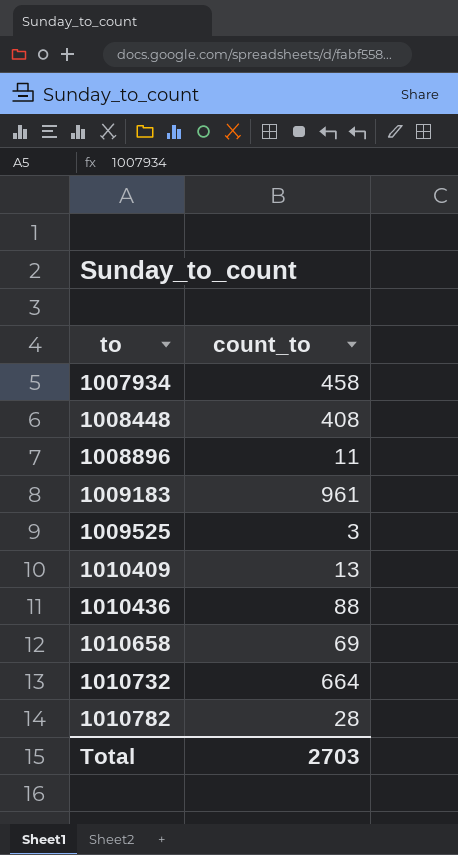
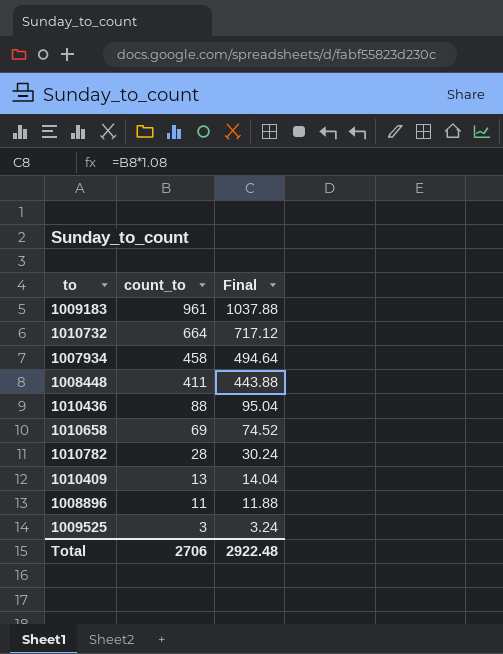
row order: to ascending -> count_to descending
column Final | formula: none -> [count_to] * 1.08
1008448 | count_to: 408 -> 411
Total | count_to: 2703 -> 2706

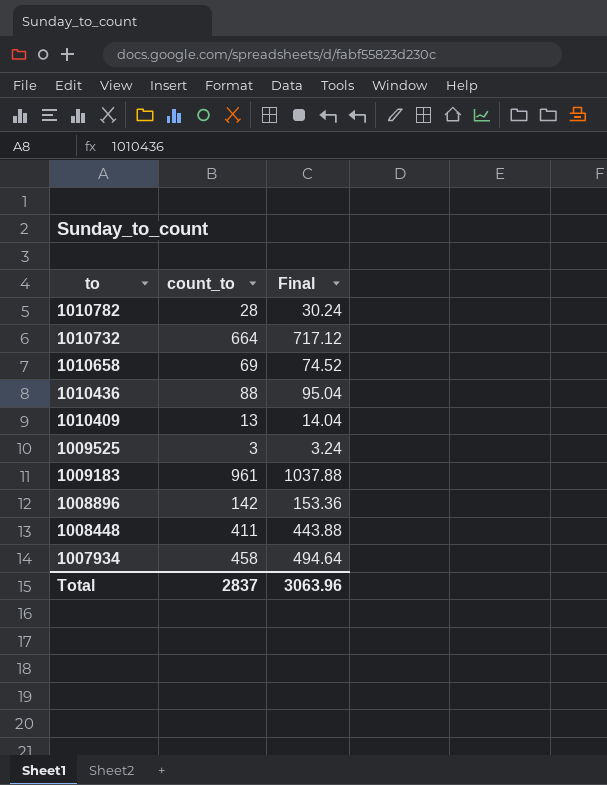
row order: count_to descending -> to descending
1008896 | count_to: 11 -> 142
1008896 | Final: 11.88 -> 153.36
Total | count_to: 2706 -> 2837
Total | Final: 2922.48 -> 3063.96

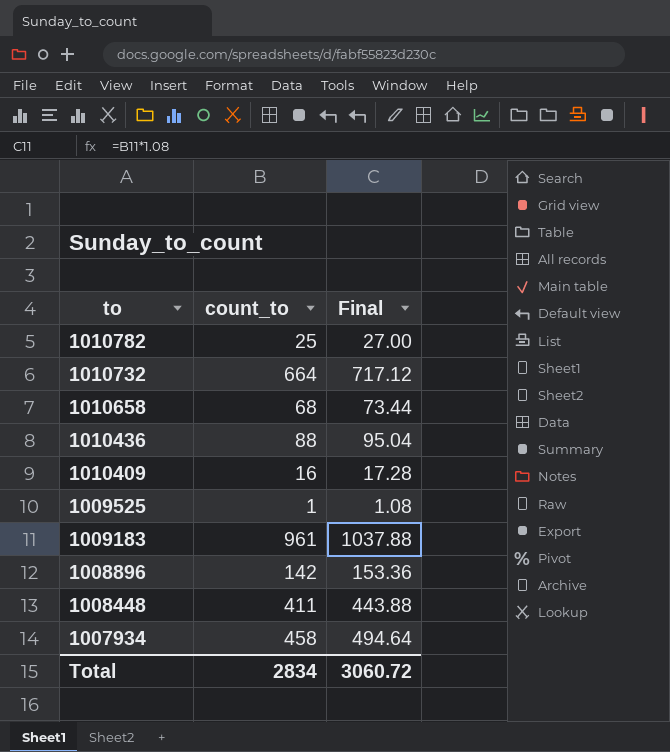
1010782 | count_to: 28 -> 25
1010782 | Final: 30.24 -> 27.00
1010658 | count_to: 69 -> 68
1010658 | Final: 74.52 -> 73.44
1010409 | count_to: 13 -> 16
1010409 | Final: 14.04 -> 17.28
1009525 | count_to: 3 -> 1
1009525 | Final: 3.24 -> 1.08
Total | count_to: 2837 -> 2834
Total | Final: 3063.96 -> 3060.72

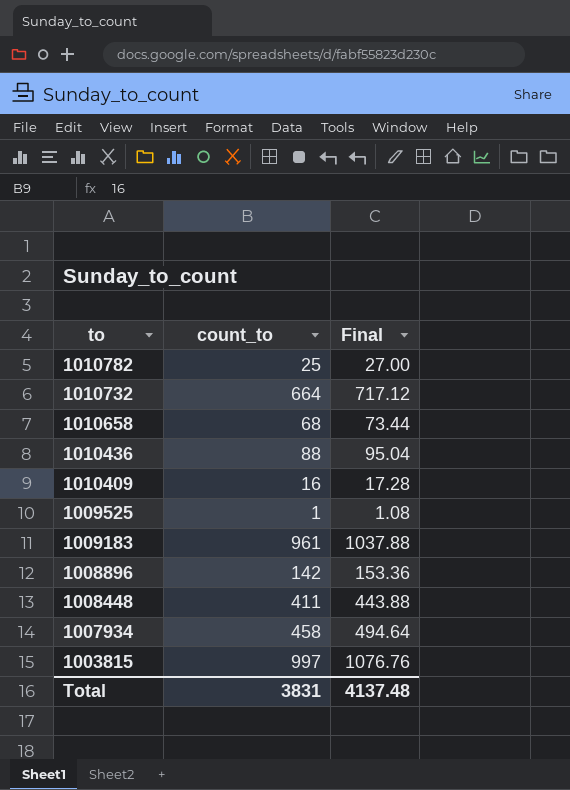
row 1003815: none -> 997 | 1076.76
Total | count_to: 2834 -> 3831
Total | Final: 3060.72 -> 4137.48

